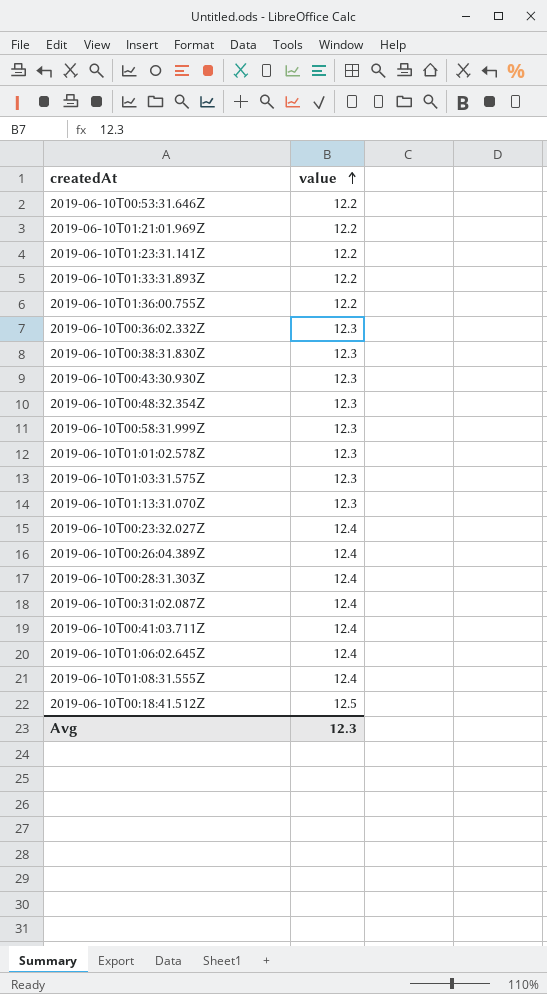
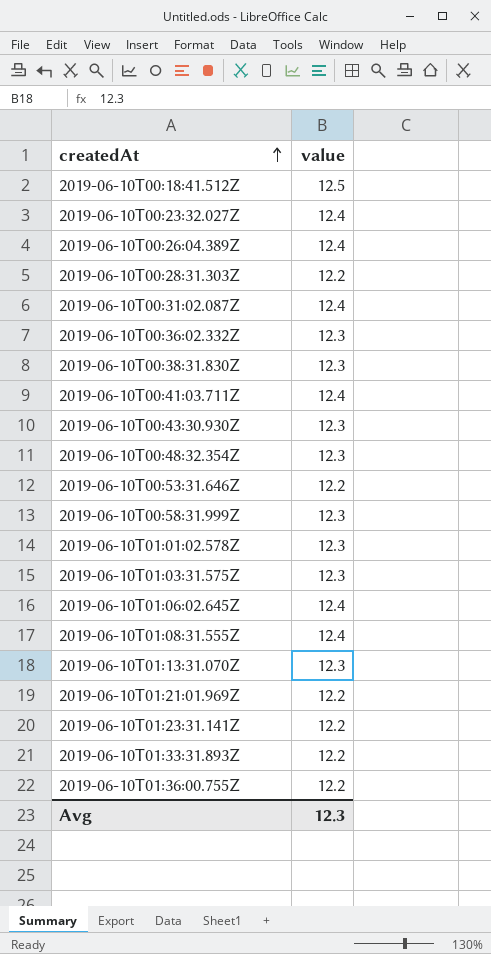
row order: value ascending -> createdAt ascending
2019-06-10T00:28:31.303Z | value: 12.4 -> 12.2

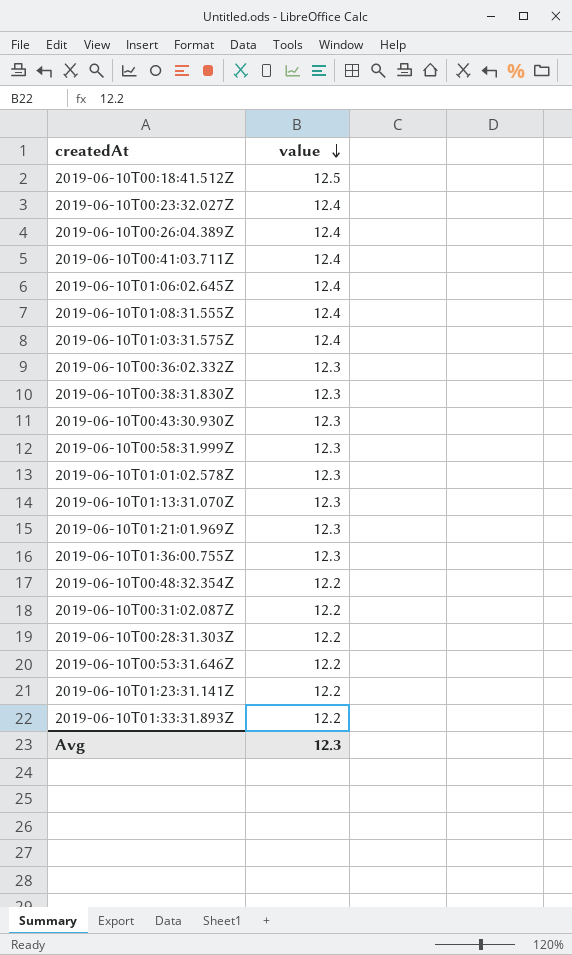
row order: createdAt ascending -> value descending
2019-06-10T01:03:31.575Z | value: 12.3 -> 12.4
2019-06-10T01:21:01.969Z | value: 12.2 -> 12.3
2019-06-10T01:36:00.755Z | value: 12.2 -> 12.3
2019-06-10T00:48:32.354Z | value: 12.3 -> 12.2
2019-06-10T00:31:02.087Z | value: 12.4 -> 12.2

